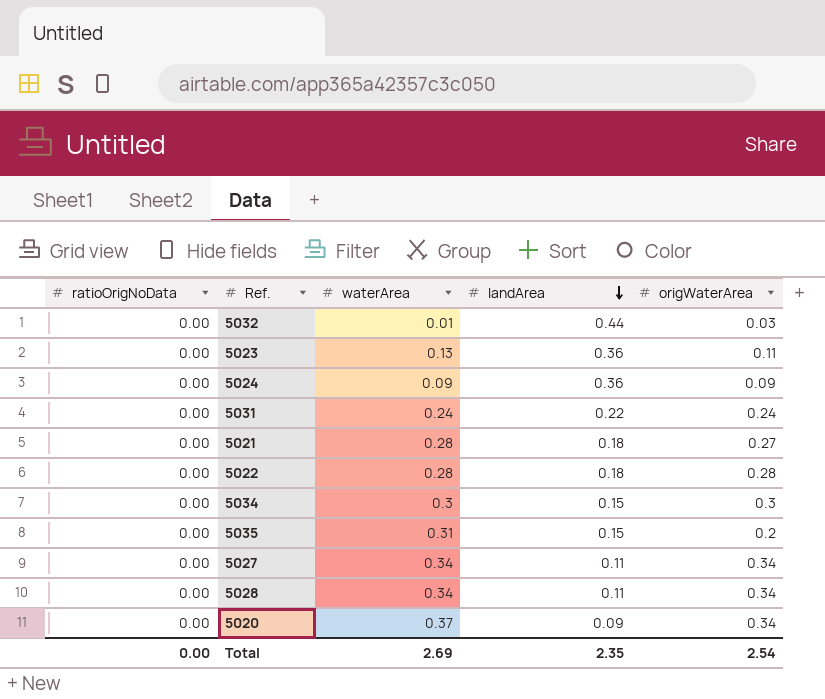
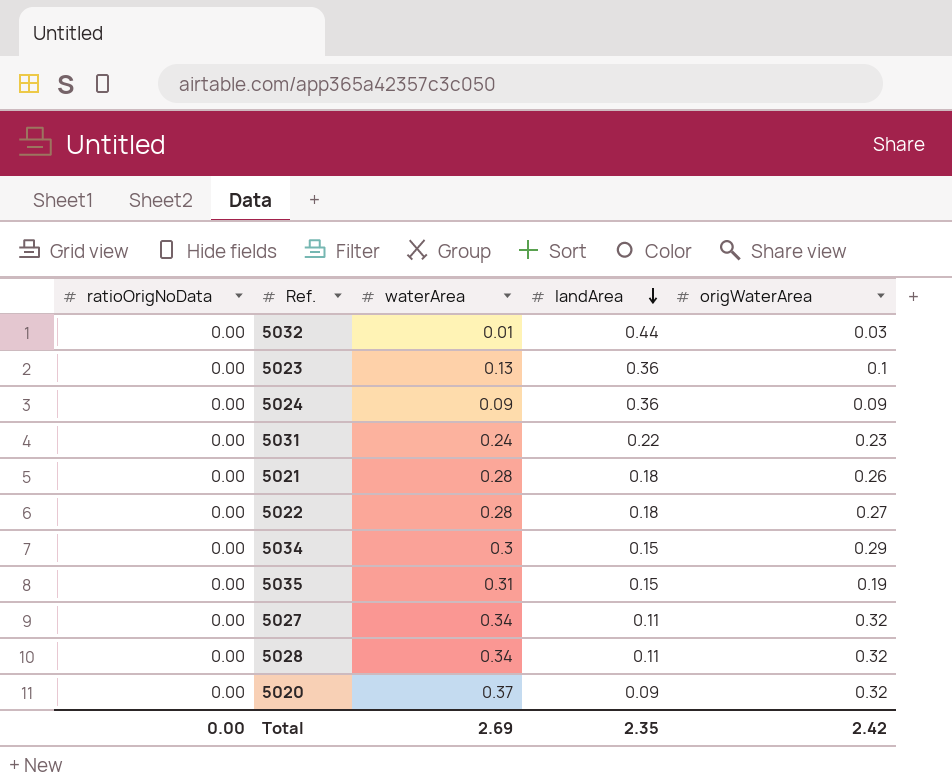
5023 | origWaterArea: 0.11 -> 0.1
5031 | origWaterArea: 0.24 -> 0.23
5021 | origWaterArea: 0.27 -> 0.26
5022 | origWaterArea: 0.28 -> 0.27
5034 | origWaterArea: 0.3 -> 0.29
5035 | origWaterArea: 0.2 -> 0.19
5027 | origWaterArea: 0.34 -> 0.32
5028 | origWaterArea: 0.34 -> 0.32
5020 | origWaterArea: 0.34 -> 0.32
Total | origWaterArea: 2.54 -> 2.42

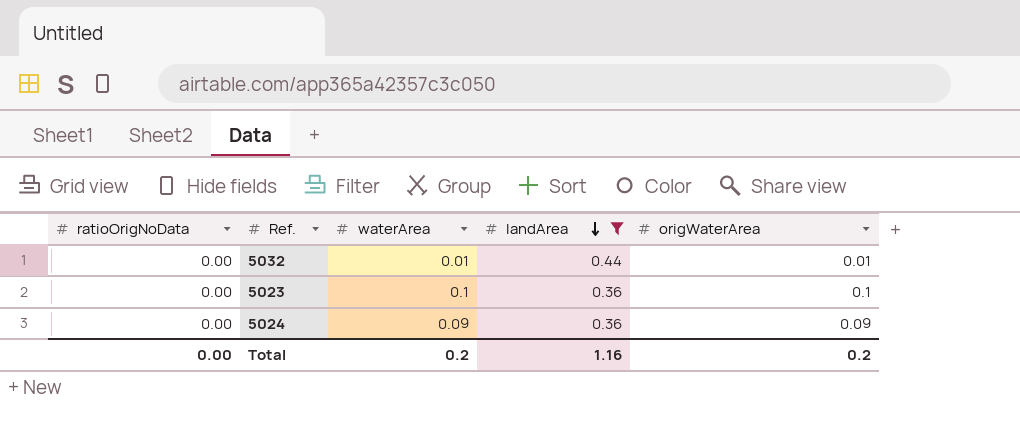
filter: none -> landArea >= 0.36
5032 | origWaterArea: 0.03 -> 0.01
5023 | waterArea: 0.13 -> 0.1
Total | waterArea: 2.69 -> 0.2
Total | landArea: 2.35 -> 1.16
Total | origWaterArea: 2.42 -> 0.2

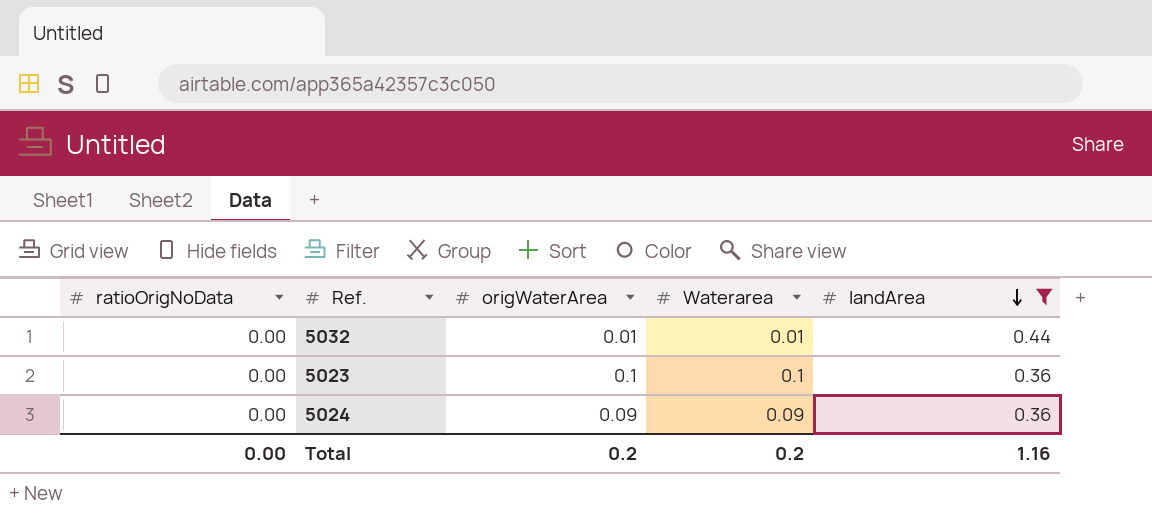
column origWaterArea | position: 5 -> 3
column name: waterArea -> Waterarea

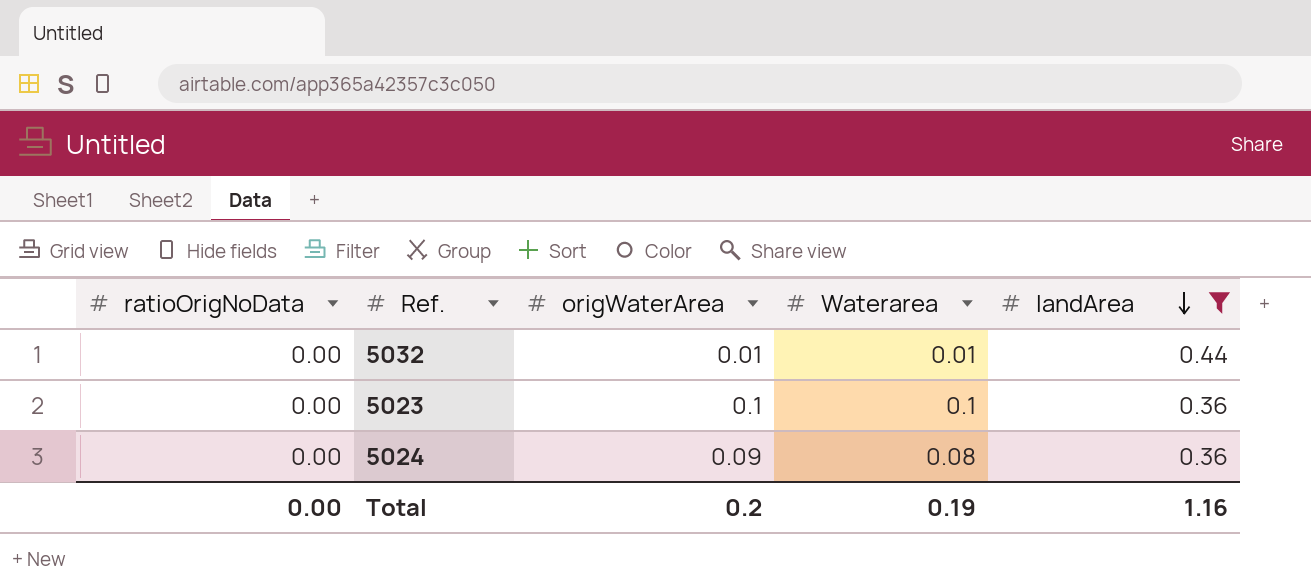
5024 | Waterarea: 0.09 -> 0.08
Total | Waterarea: 0.2 -> 0.19

